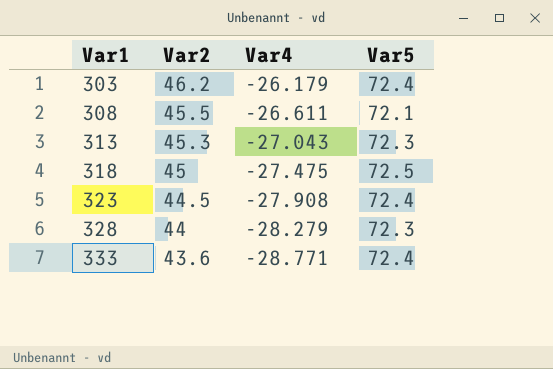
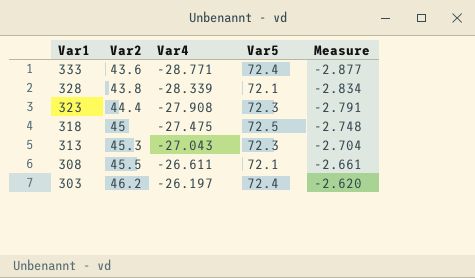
row order: Var1 ascending -> Var1 descending
column Measure | formula: none -> [Var4] * 0.1
328 | Var2: 44 -> 43.8
328 | Var4: -28.279 -> -28.339
328 | Var5: 72.3 -> 72.1
323 | Var2: 44.5 -> 44.4
323 | Var5: 72.4 -> 72.3
303 | Var4: -26.179 -> -26.197

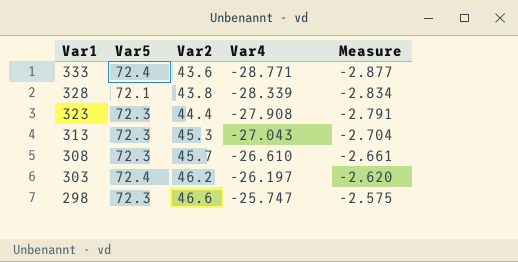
column Var5 | position: 4 -> 2
row 318: 45 | -27.475 | 72.5 | -2.748 -> none
308 | Var5: 72.1 -> 72.3
308 | Var2: 45.5 -> 45.7
308 | Var4: -26.611 -> -26.610
row 298: none -> 72.3 | 46.6 | -25.747 | -2.575

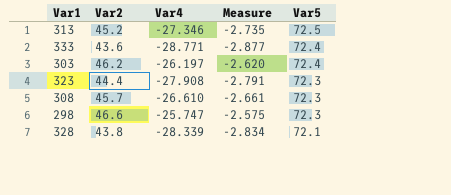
row order: Var1 descending -> Var5 descending
column Var5 | position: 2 -> 5
313 | Var2: 45.3 -> 45.2
313 | Var4: -27.043 -> -27.346
313 | Measure: -2.704 -> -2.735
313 | Var5: 72.3 -> 72.5

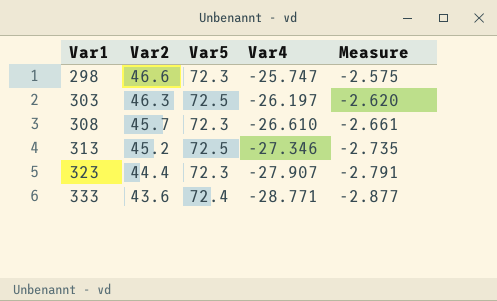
row order: Var5 descending -> Var1 ascending
column Var5 | position: 5 -> 3
row 328: 43.8 | -28.339 | -2.834 | 72.1 -> none
303 | Var2: 46.2 -> 46.3
303 | Var5: 72.4 -> 72.5
323 | Var4: -27.908 -> -27.907

